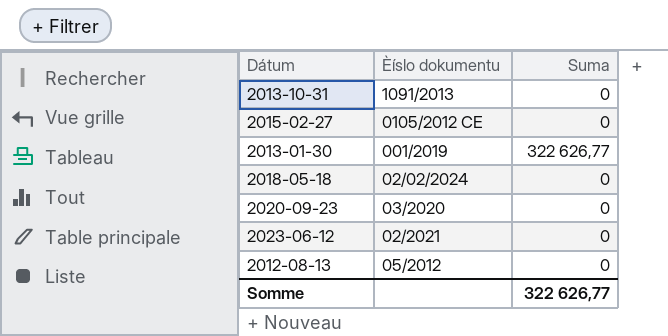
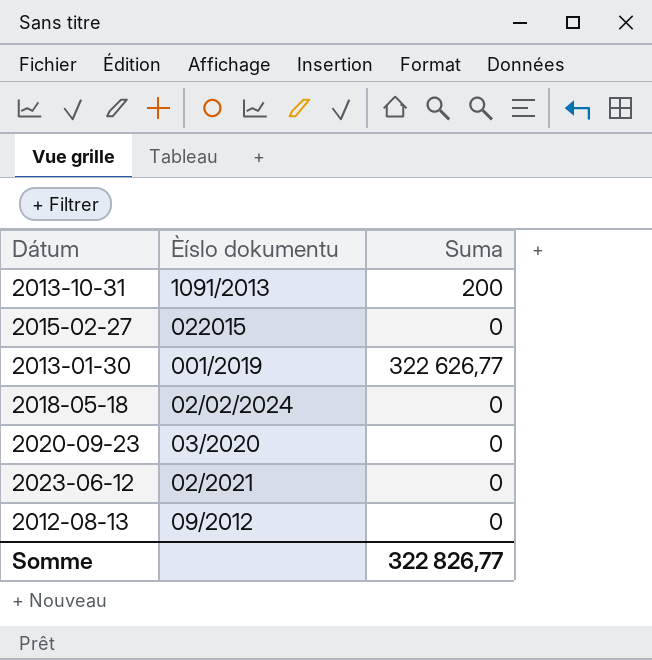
2013-10-31 | Suma: 0 -> 200
2015-02-27 | Èíslo dokumentu: 0105/2012 CE -> 022015
2012-08-13 | Èíslo dokumentu: 05/2012 -> 09/2012
Somme | Suma: 322 626,77 -> 322 826,77

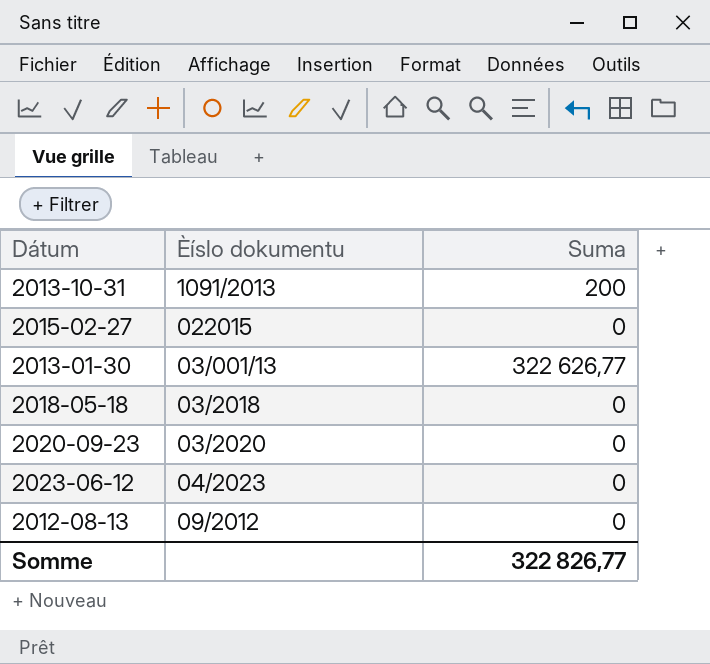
2013-01-30 | Èíslo dokumentu: 001/2019 -> 03/001/13
2018-05-18 | Èíslo dokumentu: 02/02/2024 -> 03/2018
2023-06-12 | Èíslo dokumentu: 02/2021 -> 04/2023

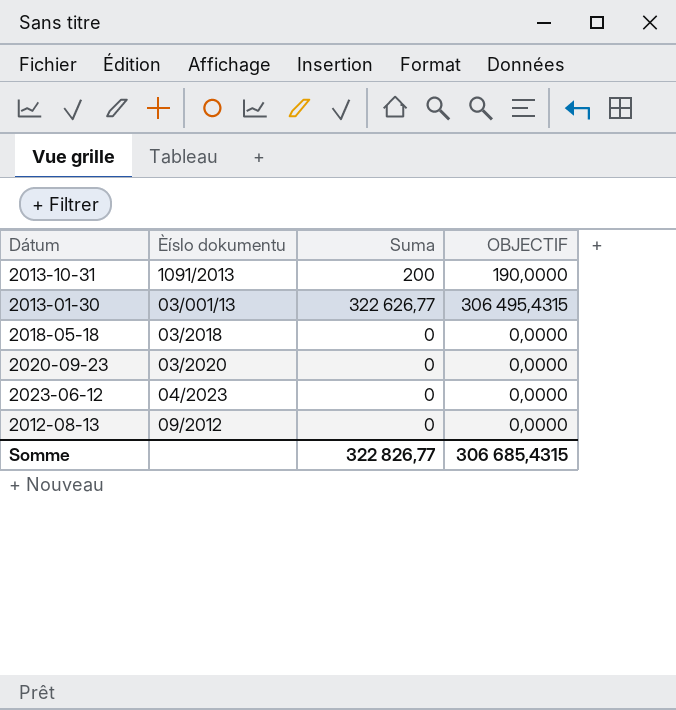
column OBJECTIF | formula: none -> [Suma] * 0,95
row 2015-02-27: 022015 | 0 -> none

